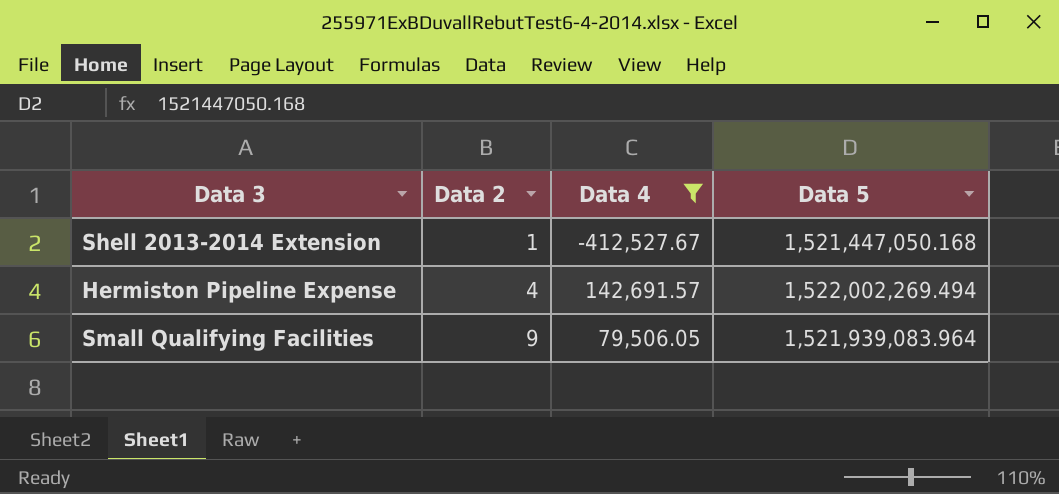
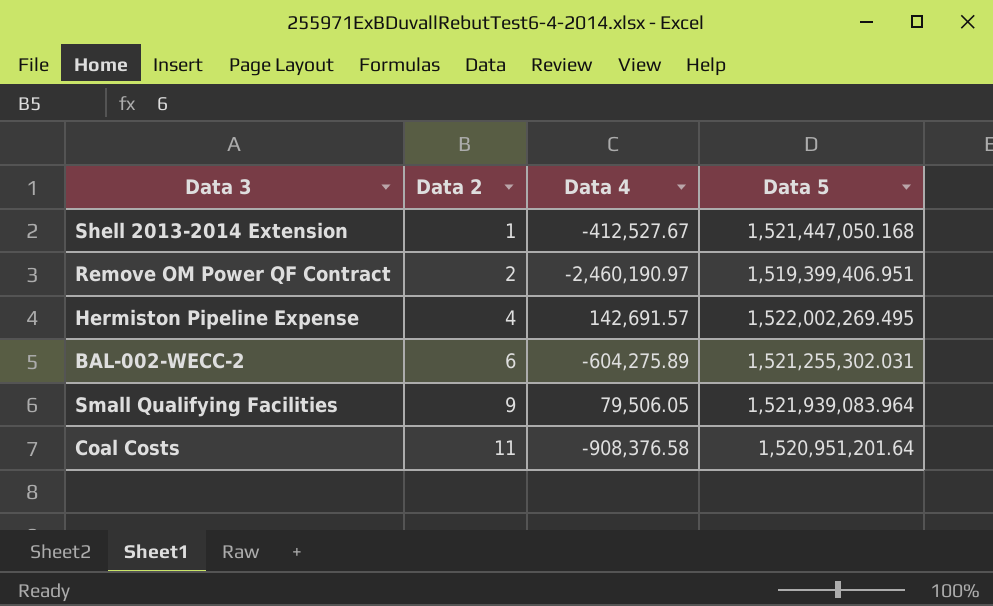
filter: Data 4 >= -412,527.67 -> none
Hermiston Pipeline Expense | Data 5: 1,522,002,269.494 -> 1,522,002,269.495

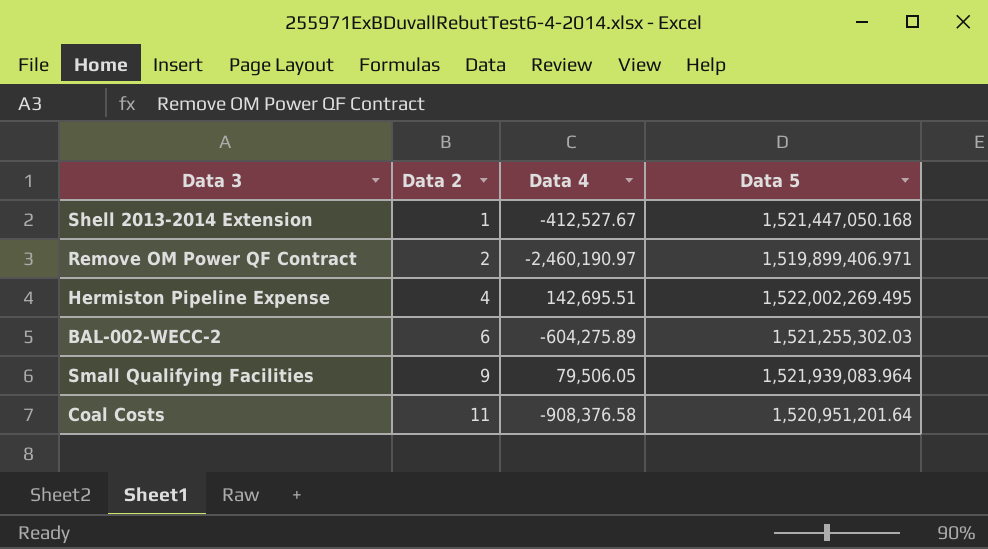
Remove OM Power QF Contract | Data 5: 1,519,399,406.951 -> 1,519,899,406.971
Hermiston Pipeline Expense | Data 4: 142,691.57 -> 142,695.51
BAL-002-WECC-2 | Data 5: 1,521,255,302.031 -> 1,521,255,302.03

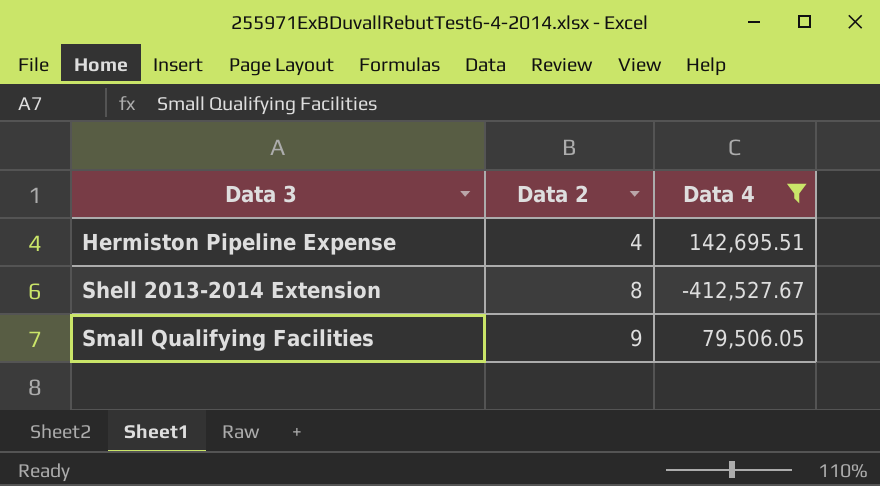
filter: none -> Data 4 >= -412,527.67
row order: Data 2 ascending -> Data 3 ascending
column Data 5 | position: 4 -> none
Shell 2013-2014 Extension | Data 2: 1 -> 8

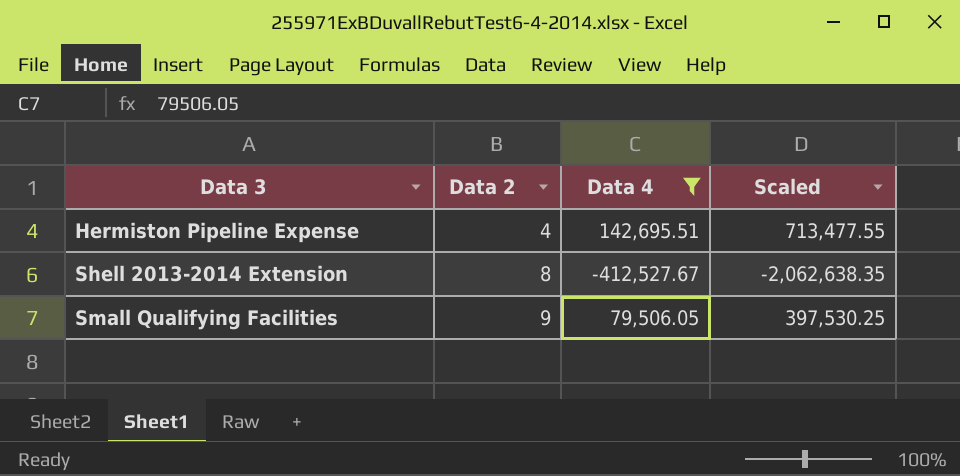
column Scaled | formula: none -> [Data 4] * 5

